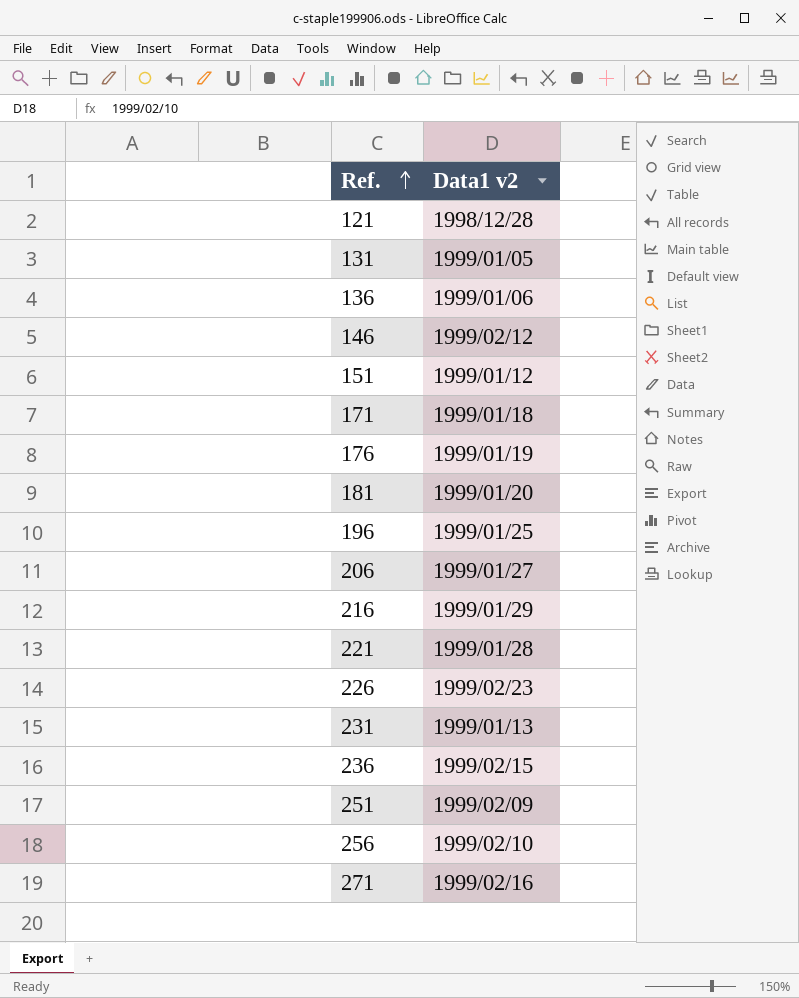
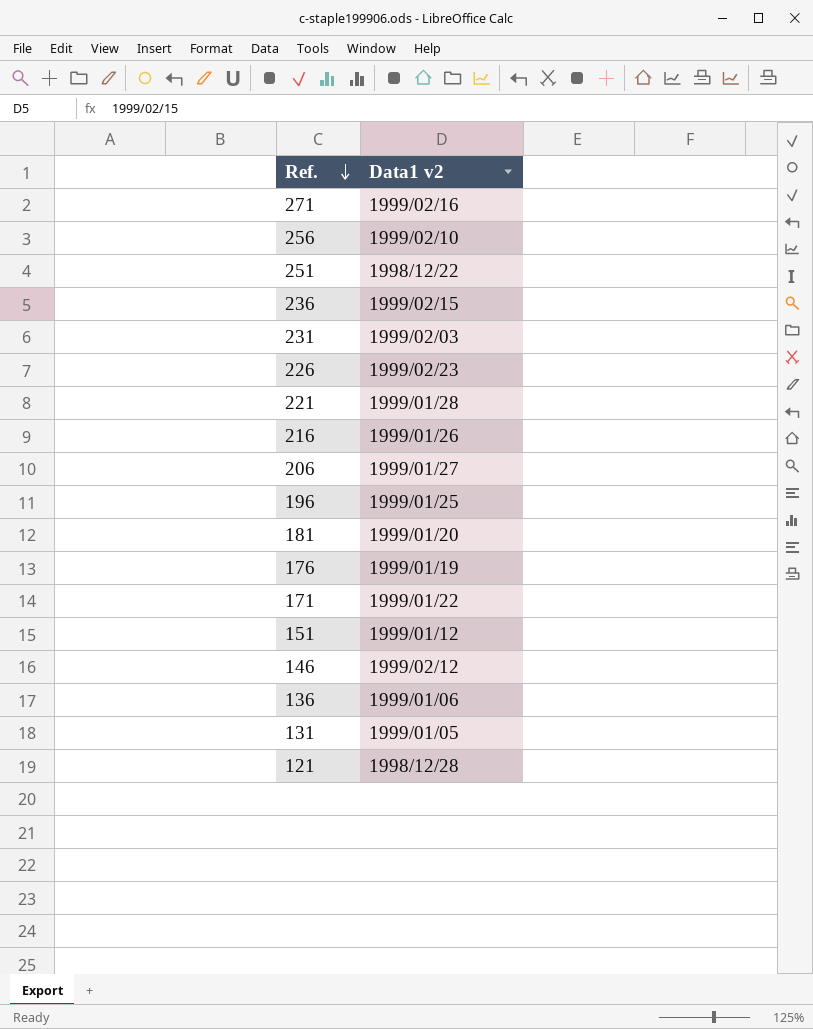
row order: Ref. ascending -> Ref. descending
251 | Data1 v2: 1999/02/09 -> 1998/12/22
231 | Data1 v2: 1999/01/13 -> 1999/02/03
216 | Data1 v2: 1999/01/29 -> 1999/01/26
171 | Data1 v2: 1999/01/18 -> 1999/01/22

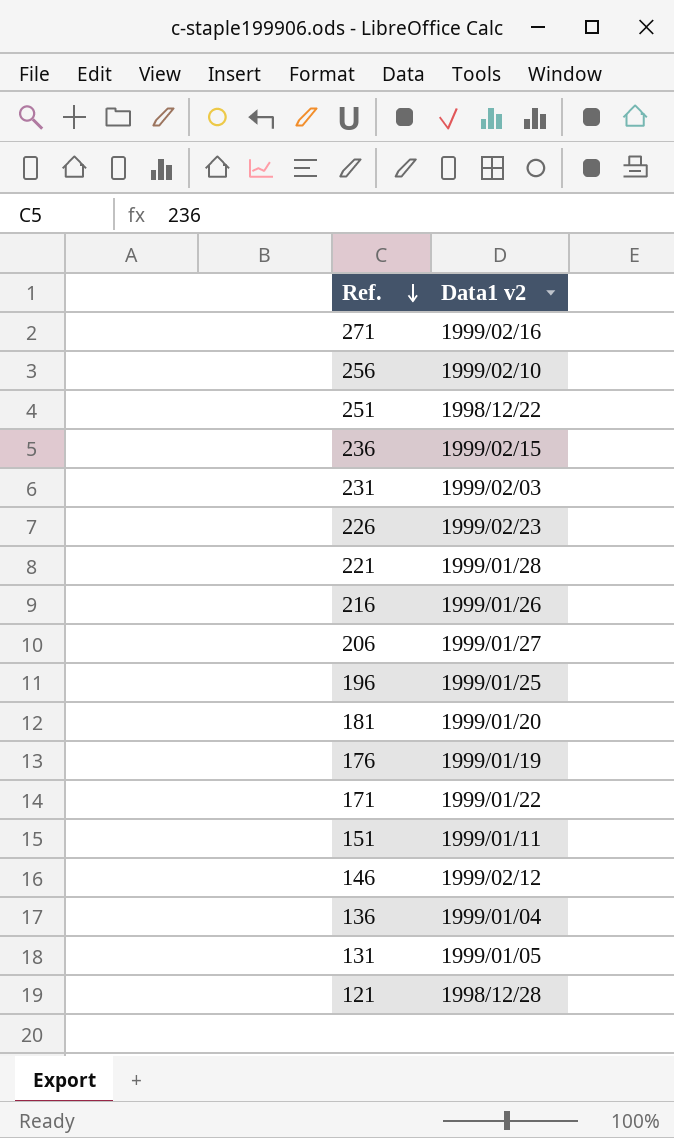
151 | Data1 v2: 1999/01/12 -> 1999/01/11
136 | Data1 v2: 1999/01/06 -> 1999/01/04

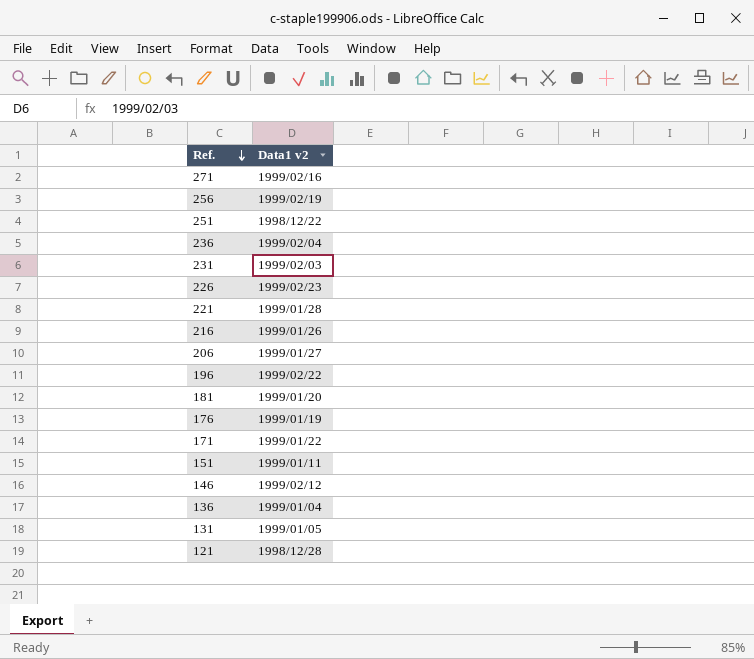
256 | Data1 v2: 1999/02/10 -> 1999/02/19
236 | Data1 v2: 1999/02/15 -> 1999/02/04
196 | Data1 v2: 1999/01/25 -> 1999/02/22

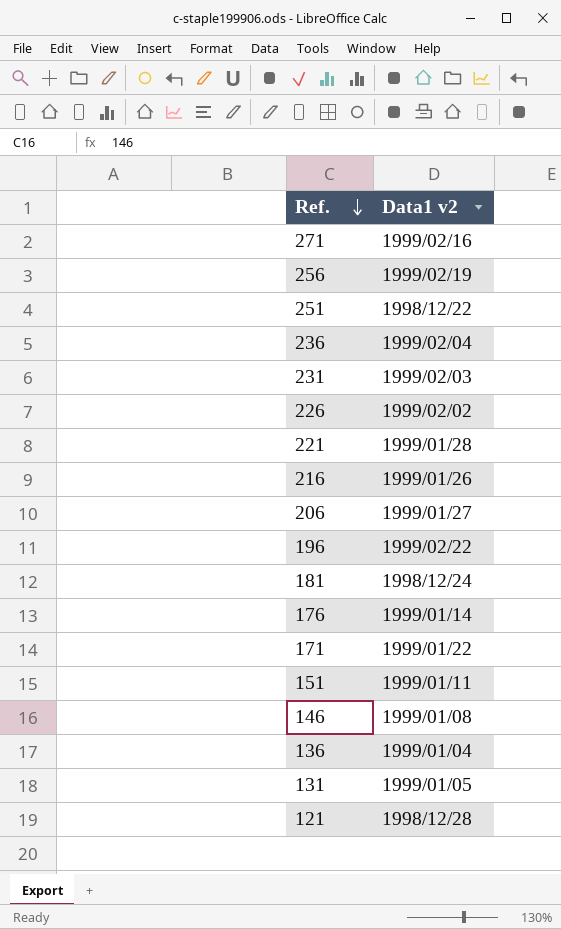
226 | Data1 v2: 1999/02/23 -> 1999/02/02
181 | Data1 v2: 1999/01/20 -> 1998/12/24
176 | Data1 v2: 1999/01/19 -> 1999/01/14
146 | Data1 v2: 1999/02/12 -> 1999/01/08

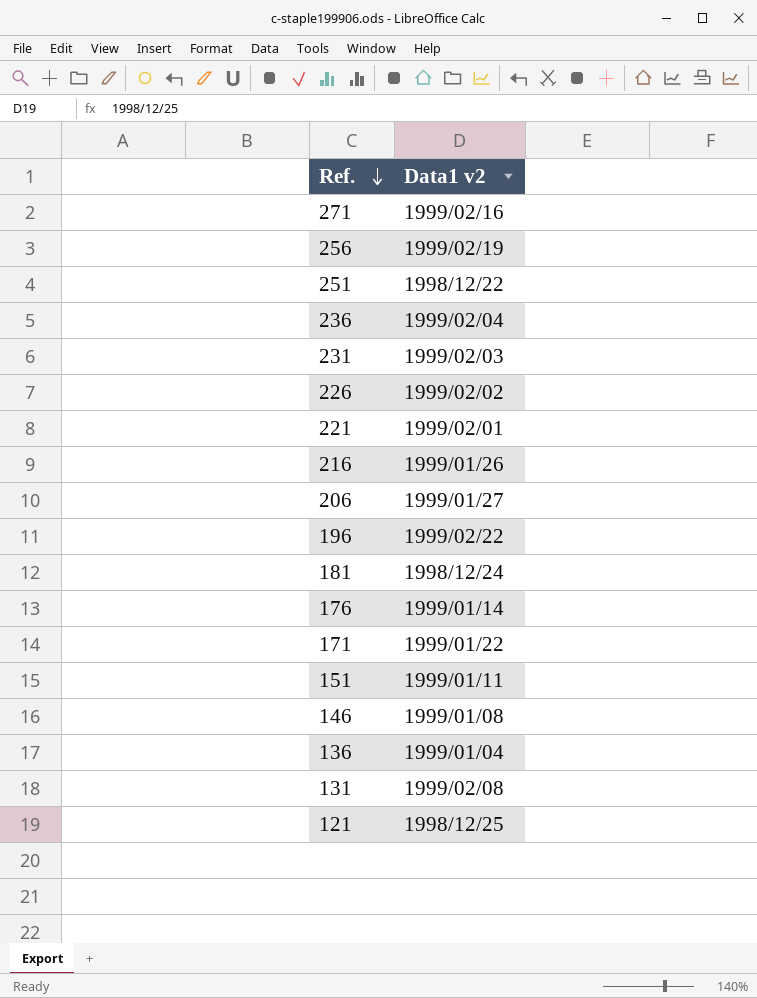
221 | Data1 v2: 1999/01/28 -> 1999/02/01
131 | Data1 v2: 1999/01/05 -> 1999/02/08
121 | Data1 v2: 1998/12/28 -> 1998/12/25

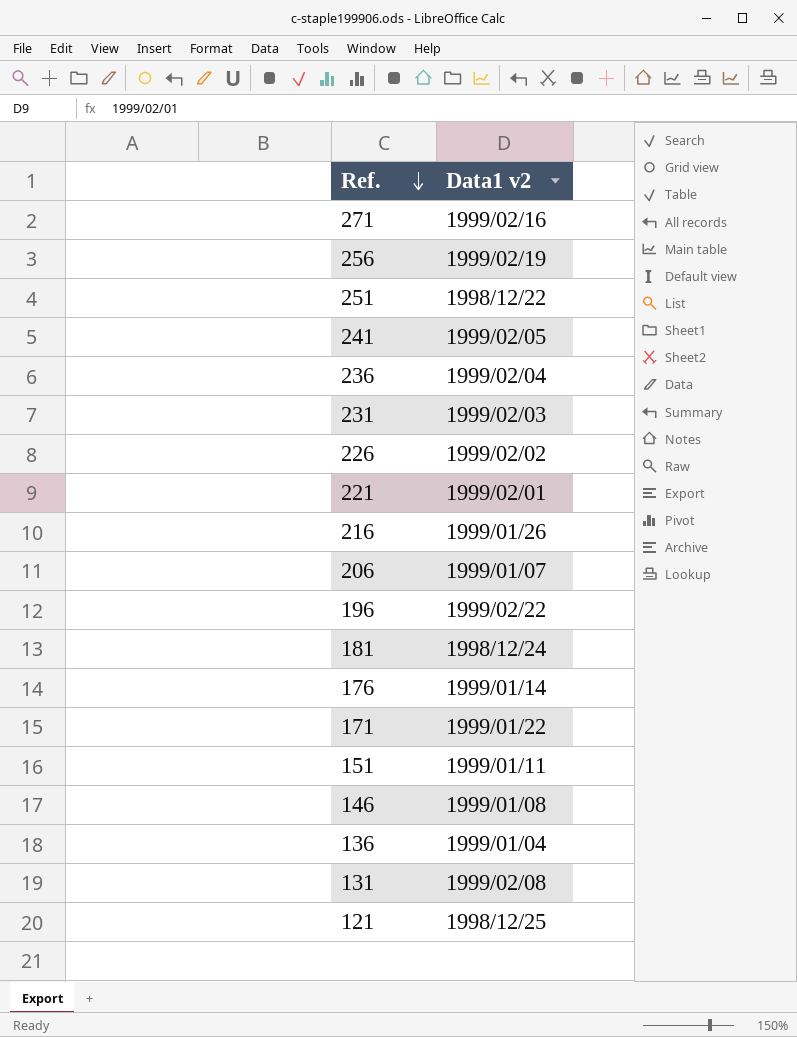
row 241: none -> 1999/02/05
206 | Data1 v2: 1999/01/27 -> 1999/01/07

